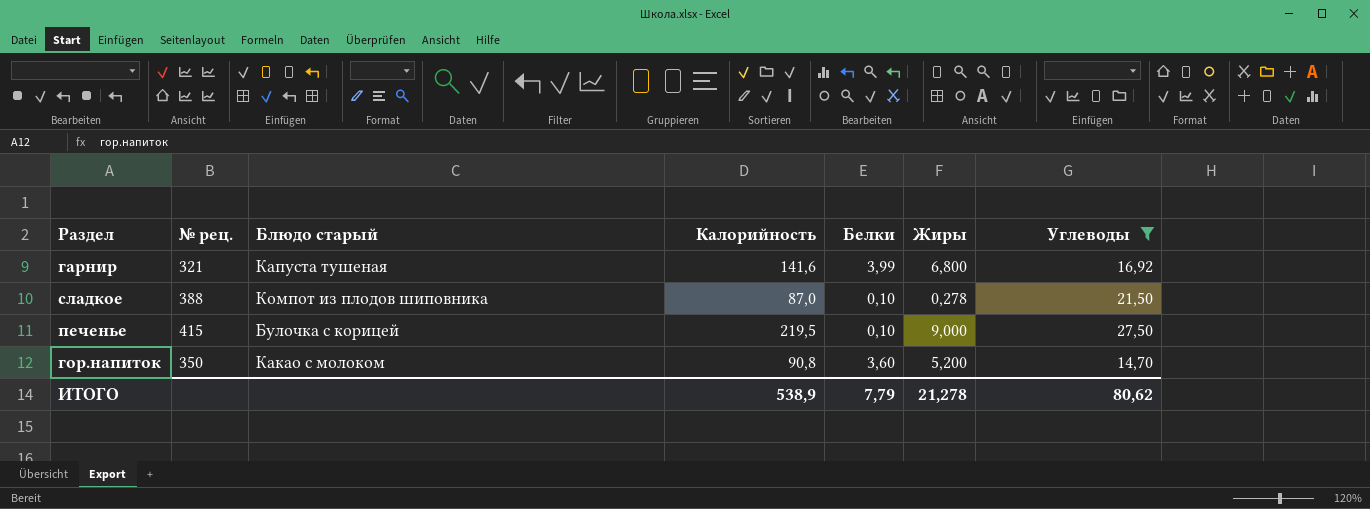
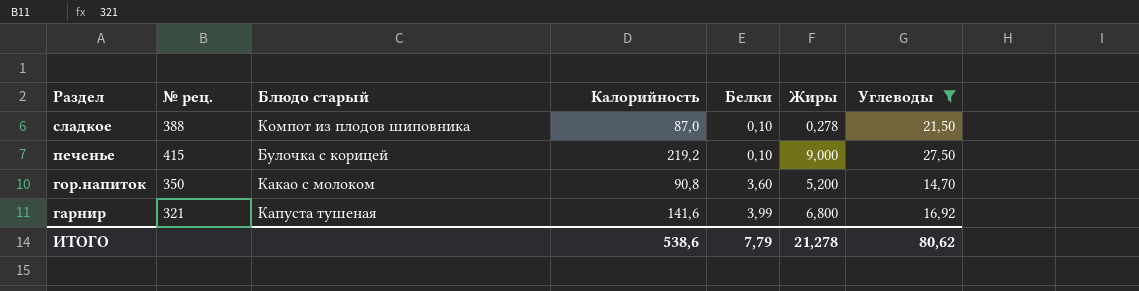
row order: none -> Раздел descending
печенье | Калорийность: 219,5 -> 219,2
ИТОГО | Калорийность: 538,9 -> 538,6

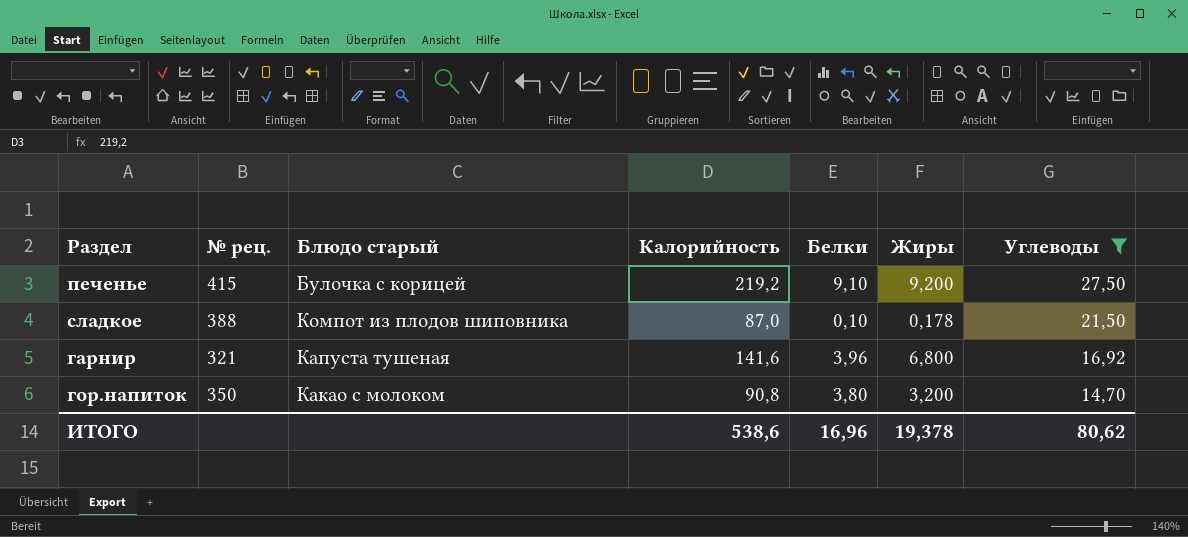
row order: Раздел descending -> Углеводы descending
печенье | Белки: 0,10 -> 9,10
печенье | Жиры: 9,000 -> 9,200
сладкое | Жиры: 0,278 -> 0,178
гарнир | Белки: 3,99 -> 3,96
гор.напиток | Белки: 3,60 -> 3,80
гор.напиток | Жиры: 5,200 -> 3,200
ИТОГО | Белки: 7,79 -> 16,96
ИТОГО | Жиры: 21,278 -> 19,378

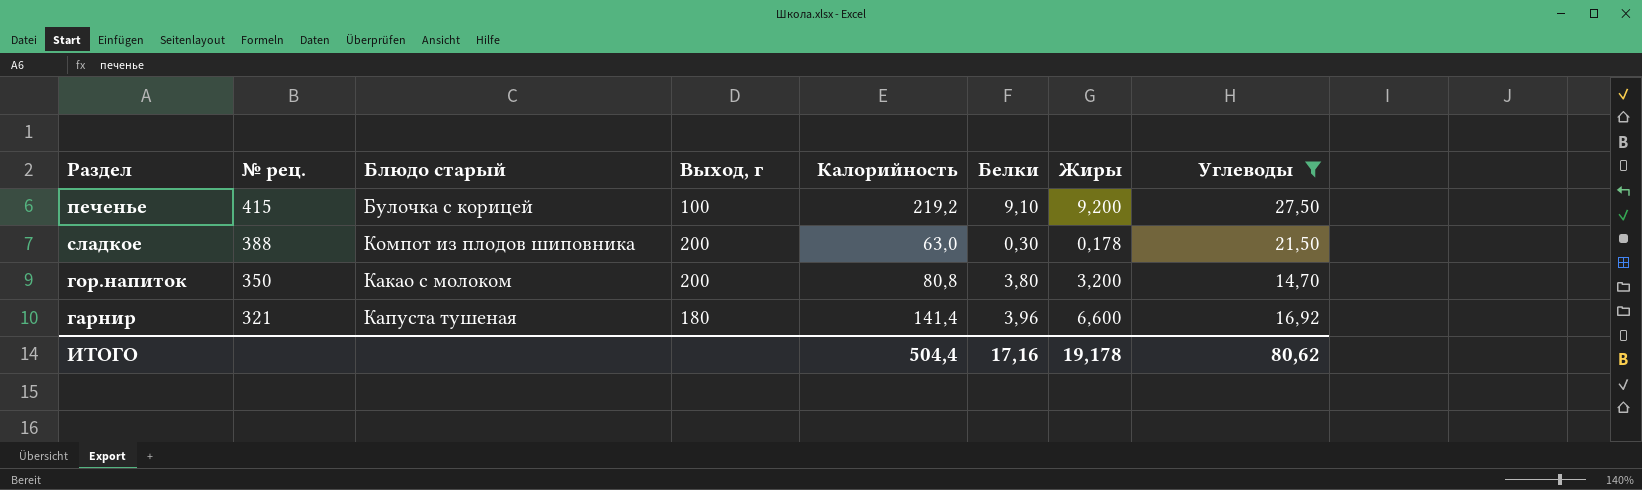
row order: Углеводы descending -> № рец. descending
column Выход, г | position: none -> 4
сладкое | Калорийность: 87,0 -> 63,0
сладкое | Белки: 0,10 -> 0,30
гор.напиток | Калорийность: 90,8 -> 80,8
гарнир | Калорийность: 141,6 -> 141,4
гарнир | Жиры: 6,800 -> 6,600
ИТОГО | Калорийность: 538,6 -> 504,4
ИТОГО | Белки: 16,96 -> 17,16
ИТОГО | Жиры: 19,378 -> 19,178

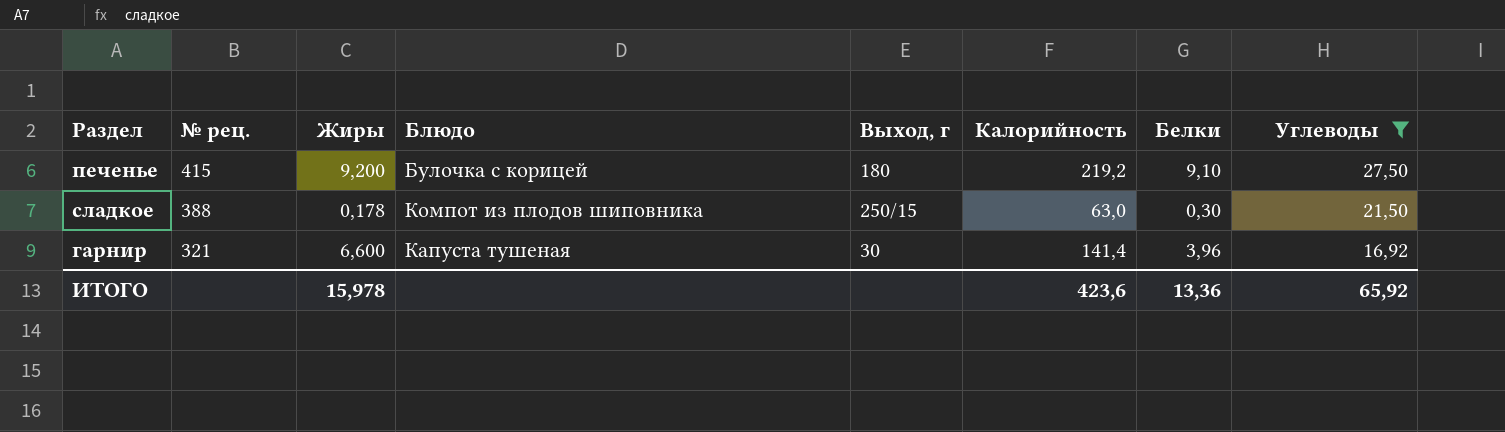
column Жиры | position: 7 -> 3
column name: Блюдо старый -> Блюдо
row гор.напиток: 350 | Какао с молоком | 200 | 80,8 | 3,80 | 3,200 | 14,70 -> none
печенье | Выход, г: 100 -> 180
сладкое | Выход, г: 200 -> 250/15
гарнир | Выход, г: 180 -> 30
ИТОГО | Жиры: 19,178 -> 15,978
ИТОГО | Калорийность: 504,4 -> 423,6
ИТОГО | Белки: 17,16 -> 13,36
ИТОГО | Углеводы: 80,62 -> 65,92

